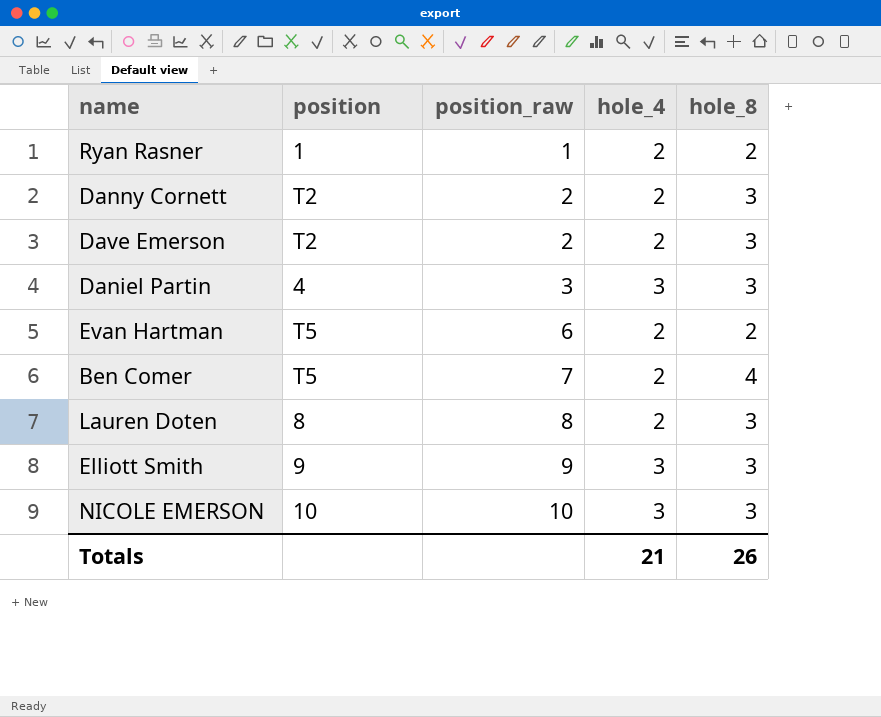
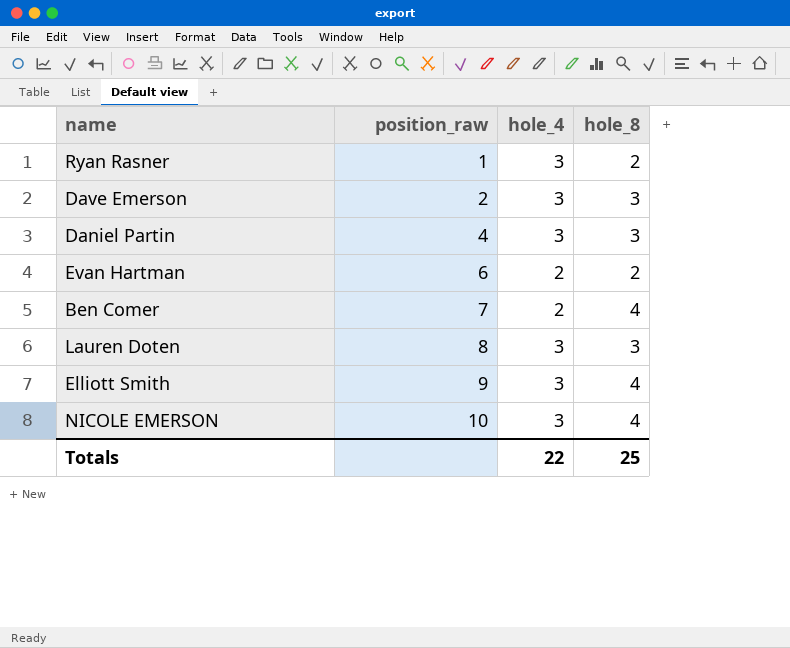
column position | position: 2 -> none
row Danny Cornett: T2 | 2 | 2 | 3 -> none
Ryan Rasner | hole_4: 2 -> 3
Dave Emerson | hole_4: 2 -> 3
Daniel Partin | position_raw: 3 -> 4
Lauren Doten | hole_4: 2 -> 3
Elliott Smith | hole_8: 3 -> 4
NICOLE EMERSON | hole_8: 3 -> 4
Totals | hole_4: 21 -> 22
Totals | hole_8: 26 -> 25

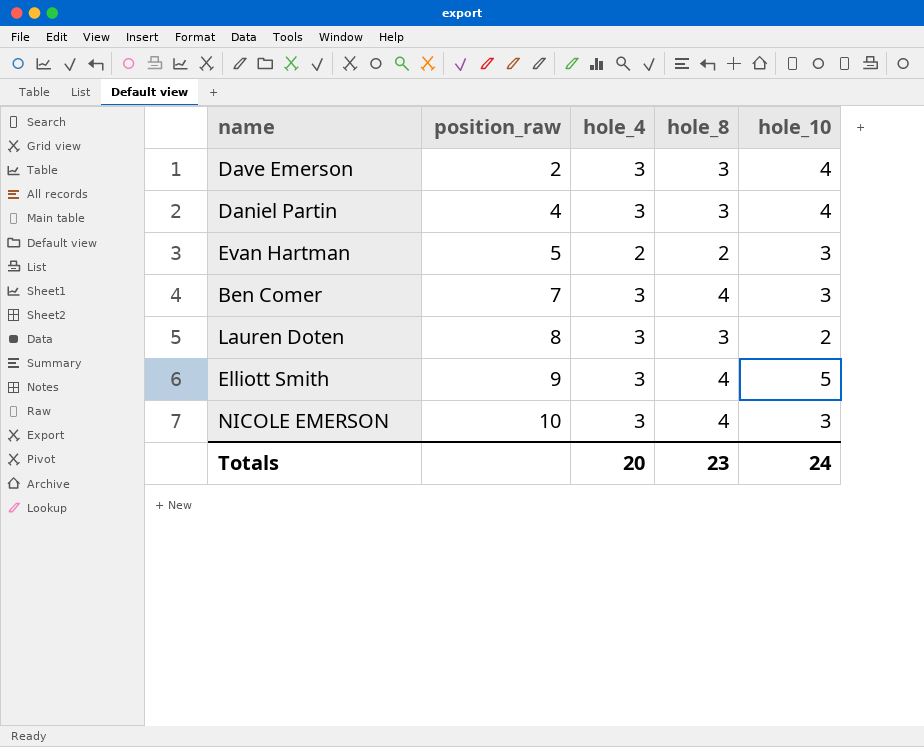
column hole_10 | position: none -> 5
row Ryan Rasner: 1 | 3 | 2 -> none
Evan Hartman | position_raw: 6 -> 5
Ben Comer | hole_4: 2 -> 3
Totals | hole_4: 22 -> 20
Totals | hole_8: 25 -> 23

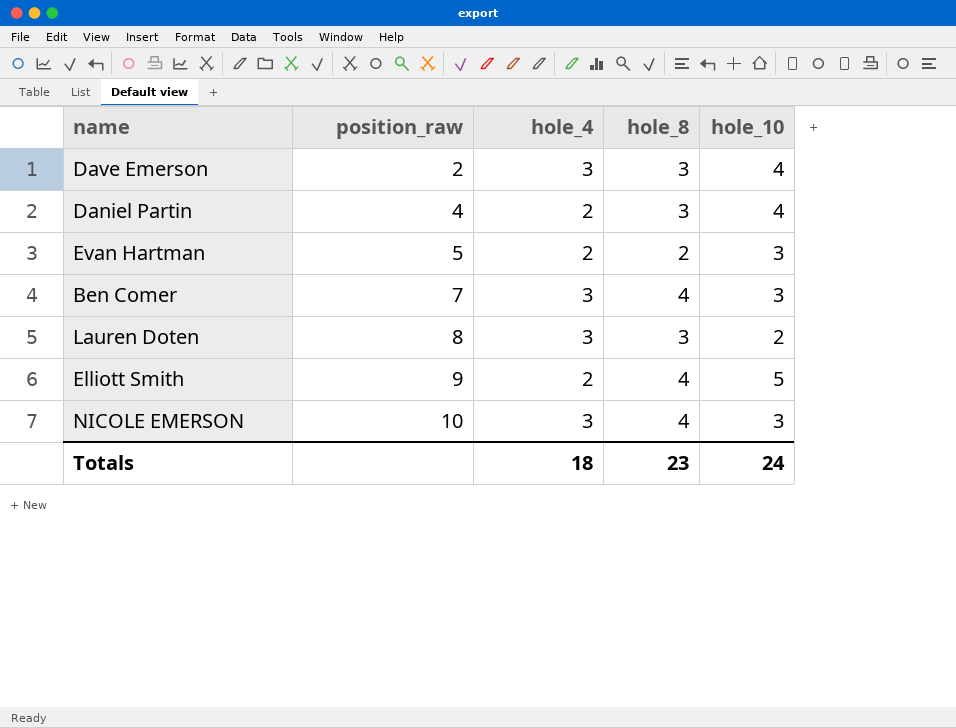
Daniel Partin | hole_4: 3 -> 2
Elliott Smith | hole_4: 3 -> 2
Totals | hole_4: 20 -> 18

